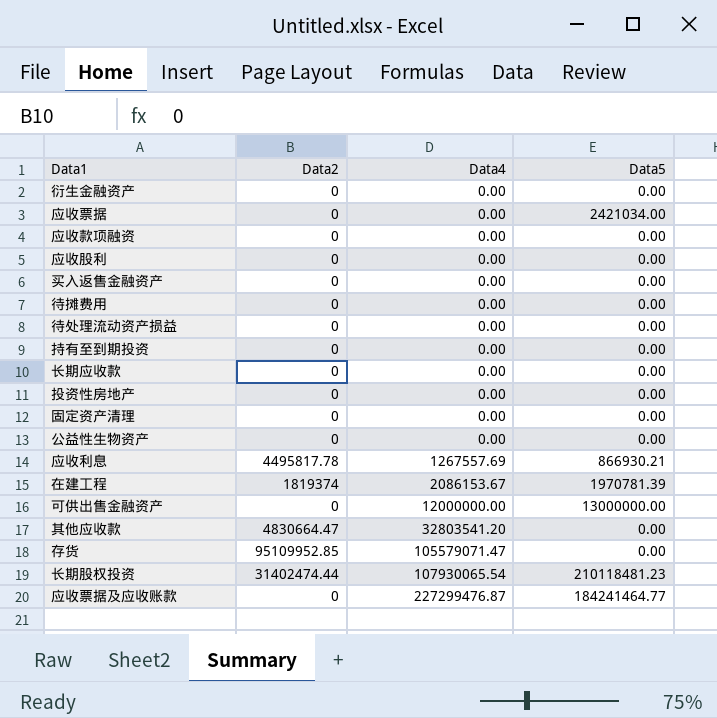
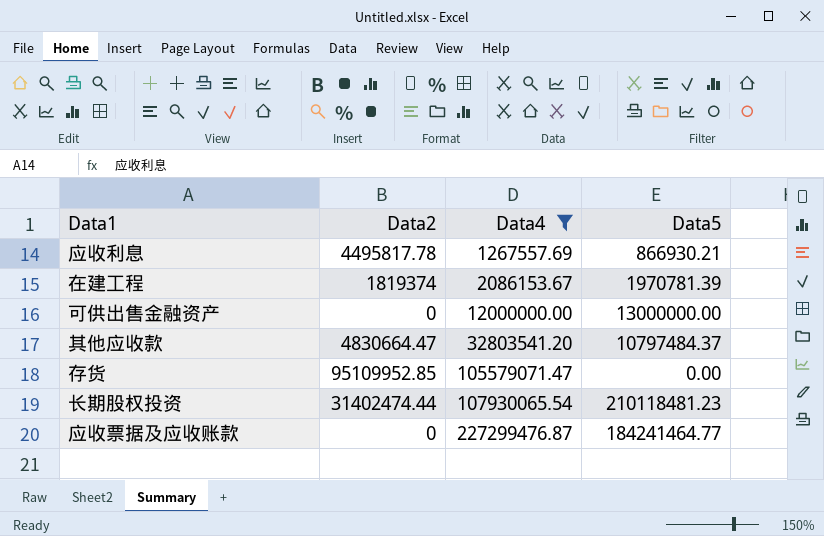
filter: none -> Data4 != 0.00
其他应收款 | Data5: 0.00 -> 10797484.37

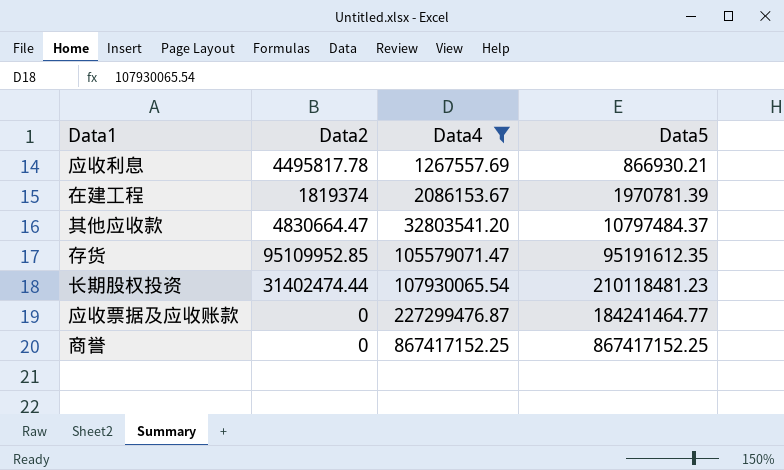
row 可供出售金融资产: 0 | 12000000.00 | 13000000.00 -> none
存货 | Data5: 0.00 -> 95191612.35
row 商誉: none -> 0 | 867417152.25 | 867417152.25

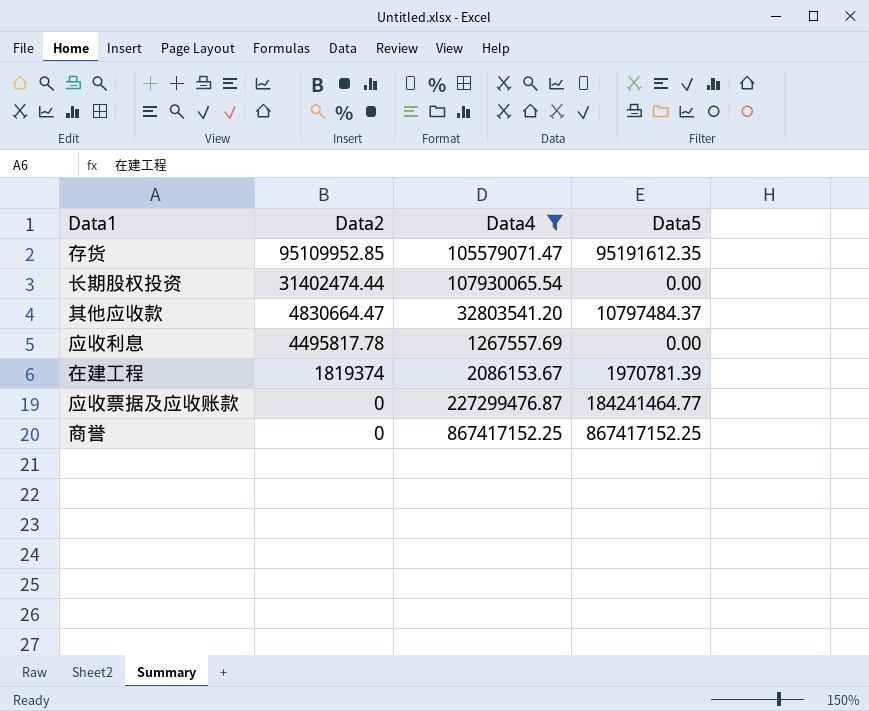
row order: Data4 ascending -> Data2 descending
长期股权投资 | Data5: 210118481.23 -> 0.00
应收利息 | Data5: 866930.21 -> 0.00

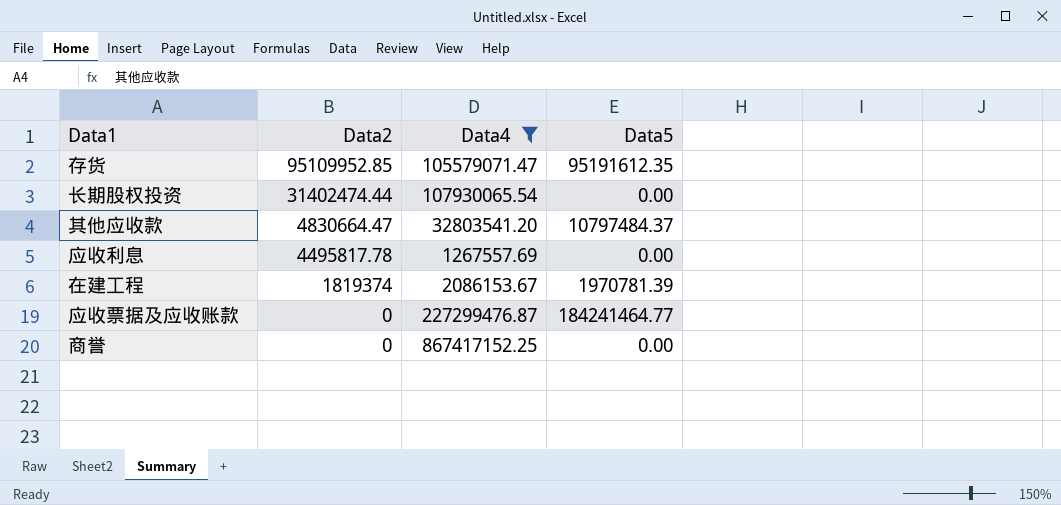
商誉 | Data5: 867417152.25 -> 0.00

